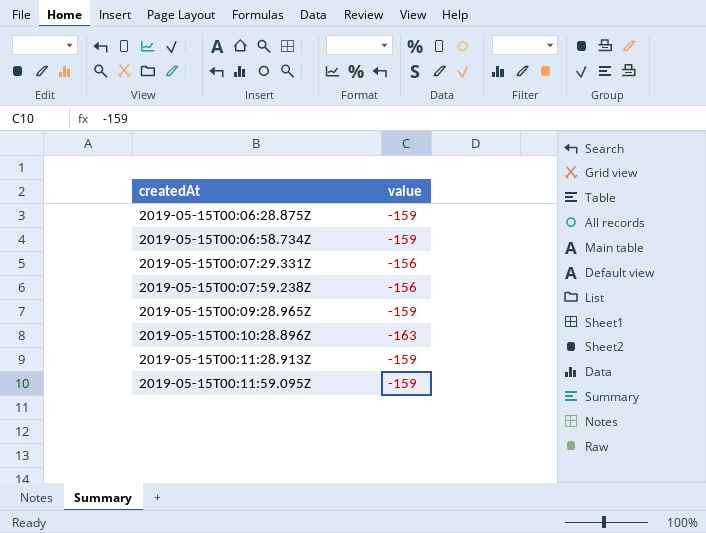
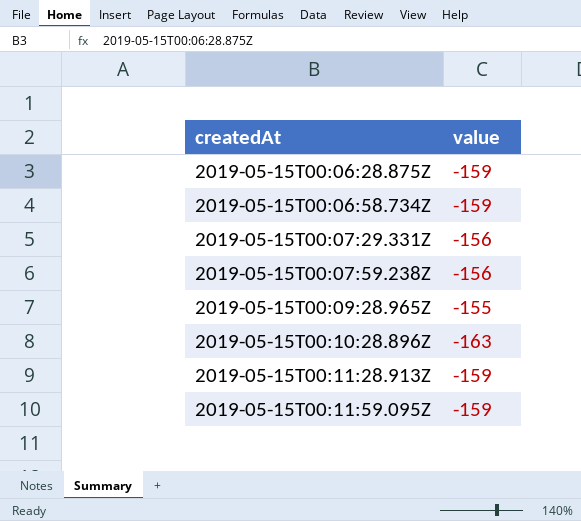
2019-05-15T00:09:28.965Z | value: -159 -> -155

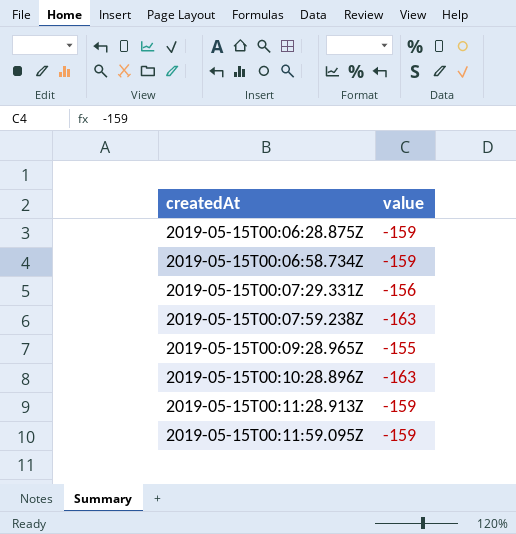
2019-05-15T00:07:59.238Z | value: -156 -> -163

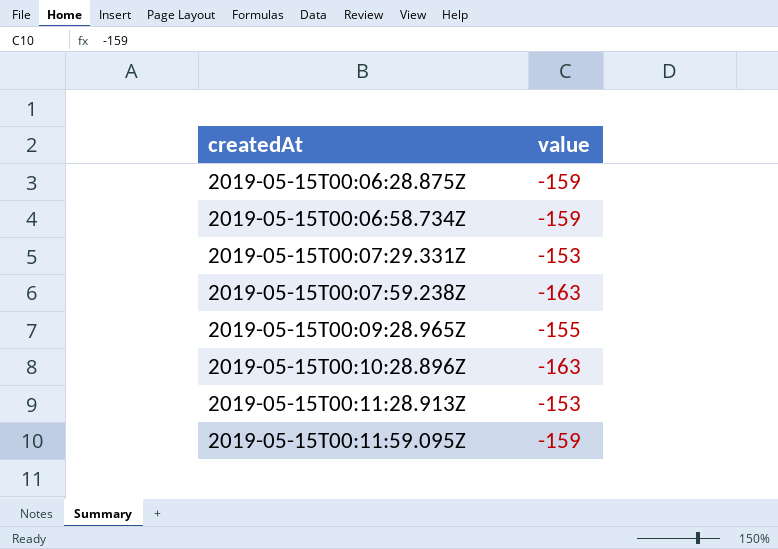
2019-05-15T00:07:29.331Z | value: -156 -> -153
2019-05-15T00:11:28.913Z | value: -159 -> -153

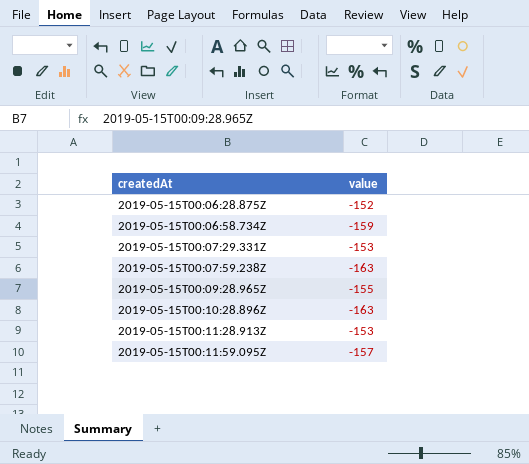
2019-05-15T00:06:28.875Z | value: -159 -> -152
2019-05-15T00:11:59.095Z | value: -159 -> -157

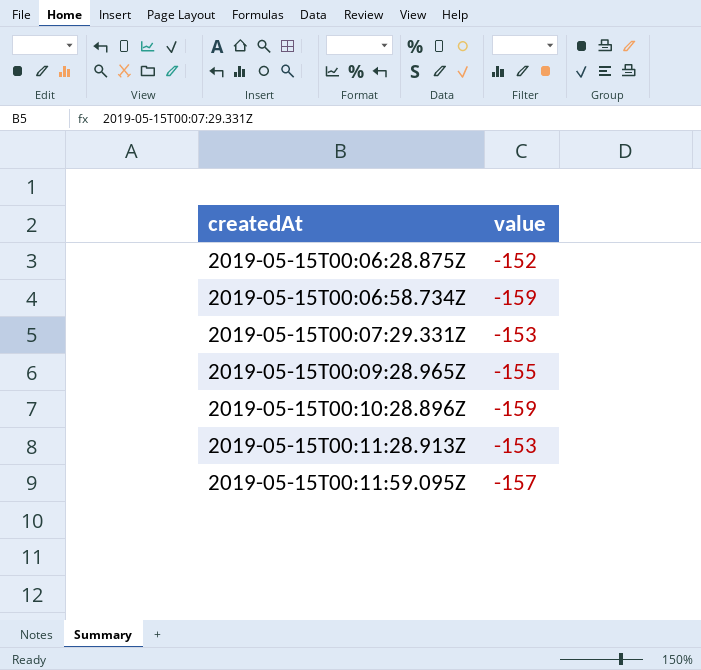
row 2019-05-15T00:07:59.238Z: -163 -> none
2019-05-15T00:10:28.896Z | value: -163 -> -159

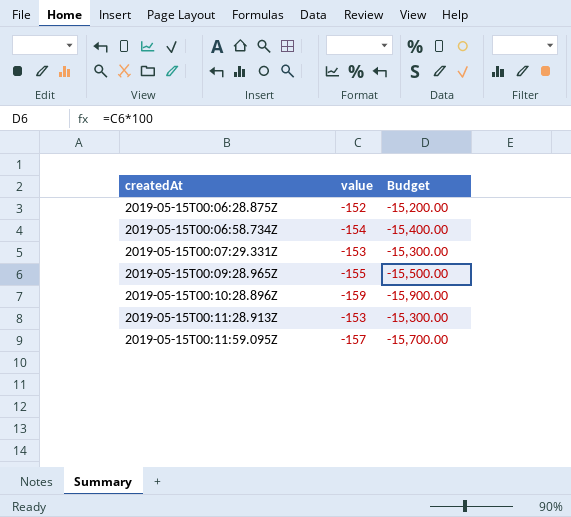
column Budget | formula: none -> [value] * 100
2019-05-15T00:06:58.734Z | value: -159 -> -154

